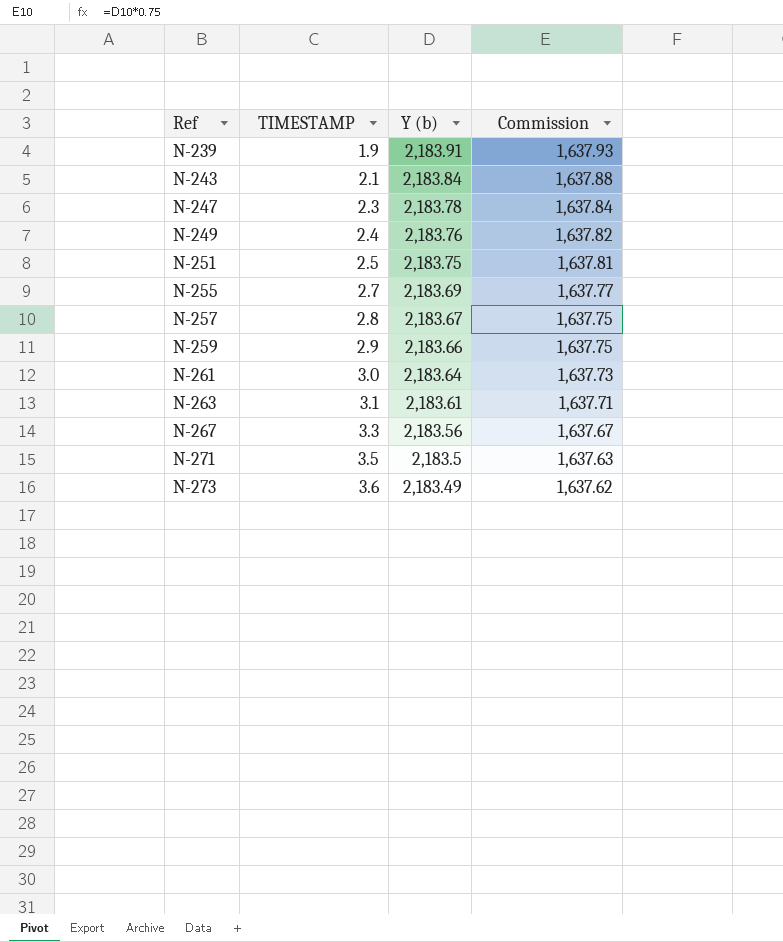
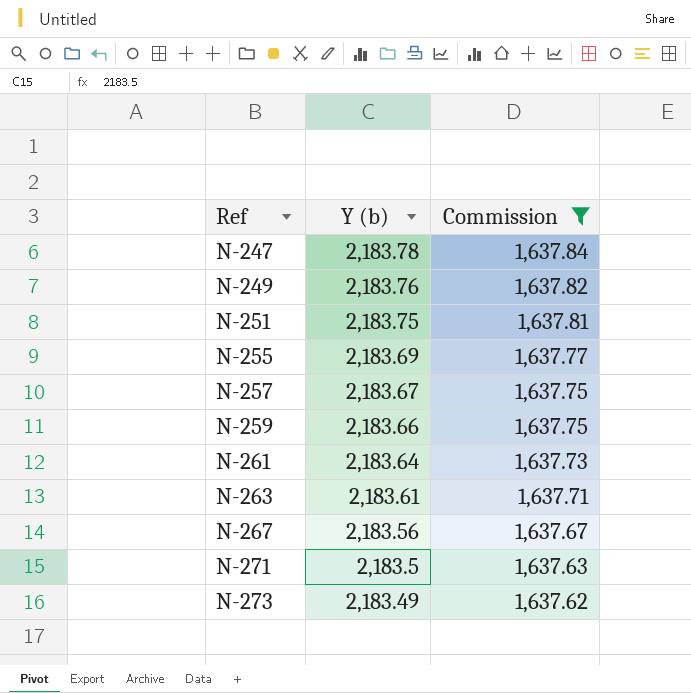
filter: none -> Commission <= 1,637.84
column TIMESTAMP | position: 2 -> none

